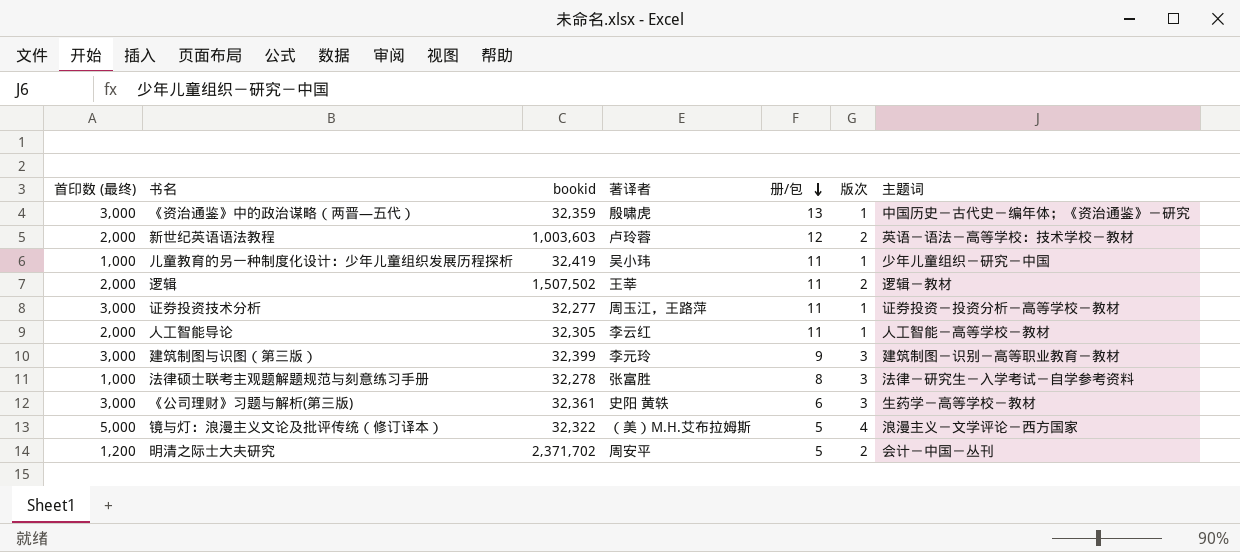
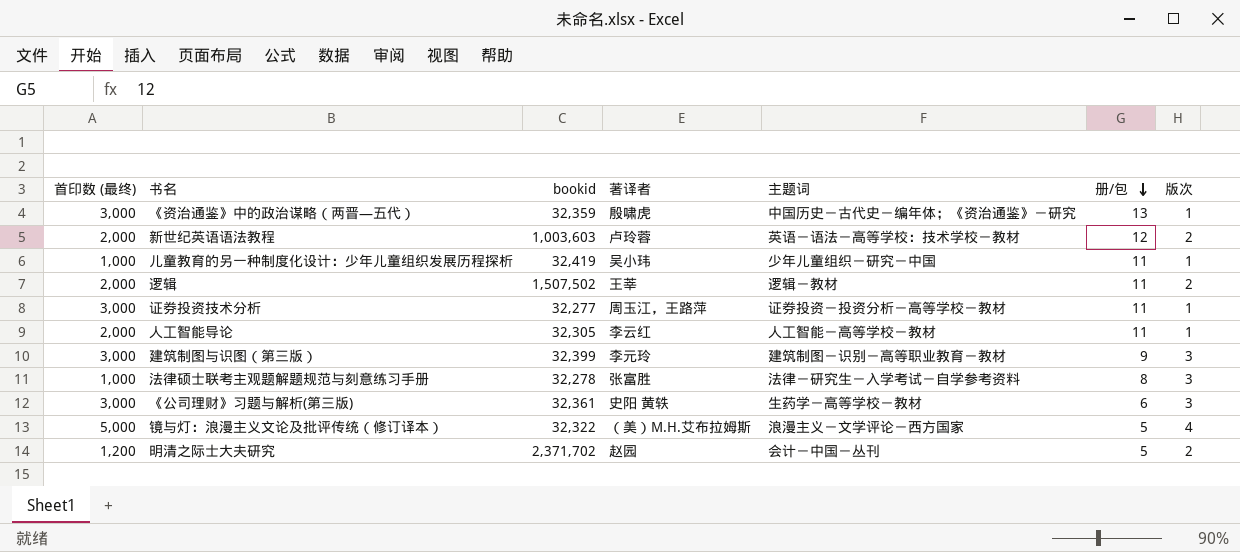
column 主题词 | position: 7 -> 5
明清之际士大夫研究 | 著译者: 周安平 -> 赵园

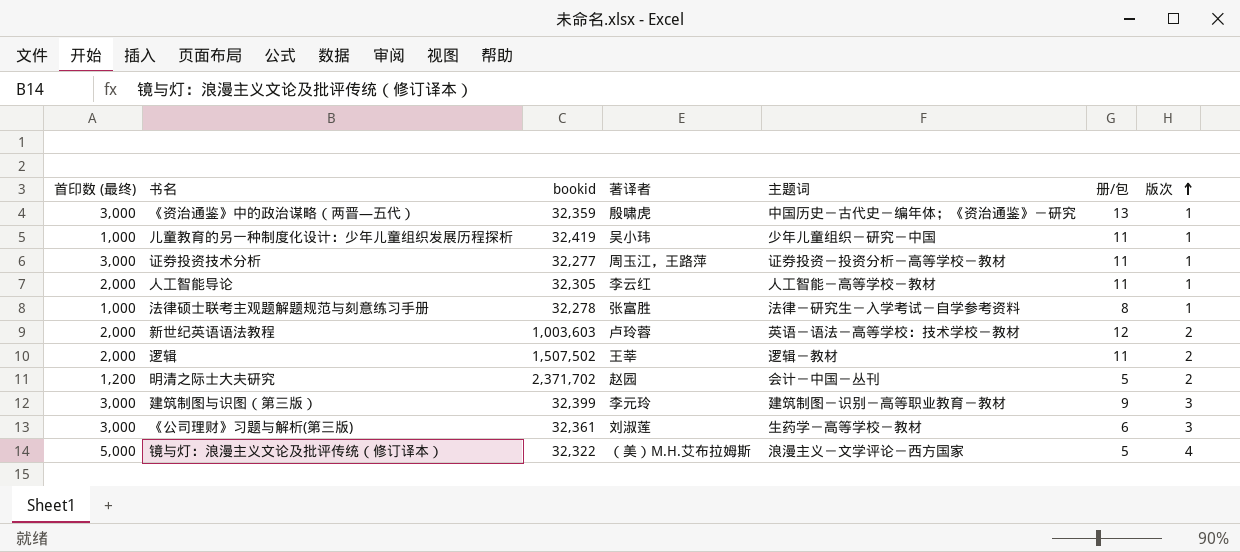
row order: 册/包 descending -> 版次 ascending
法律硕士联考主观题解题规范与刻意练习手册 | 版次: 3 -> 1
《公司理财》习题与解析(第三版) | 著译者: 史阳 黄轶 -> 刘淑莲

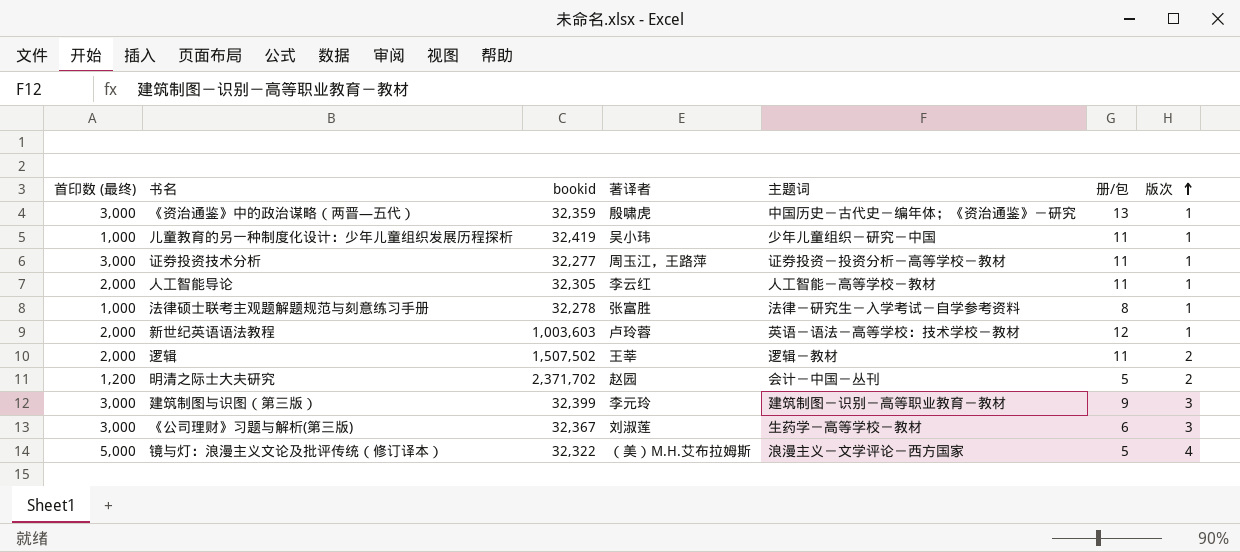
新世纪英语语法教程 | 版次: 2 -> 1
《公司理财》习题与解析(第三版) | bookid: 32,361 -> 32,367

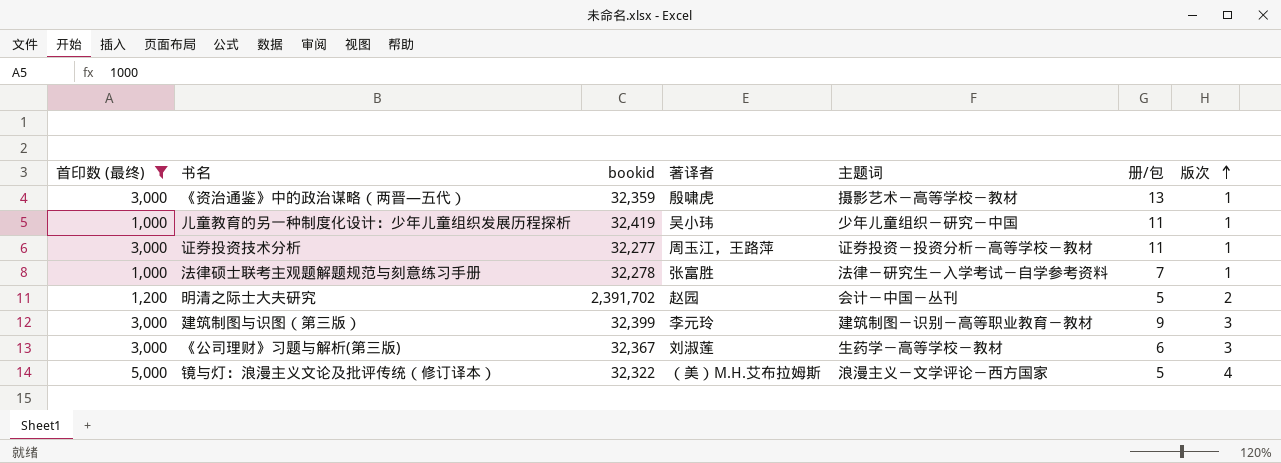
filter: none -> 首印数 (最终) != 2,000
《资治通鉴》中的政治谋略（两晋—五代） | 主题词: 中国历史－古代史－编年体；《资治通鉴》－研究 -> 摄影艺术－高等学校－教材
法律硕士联考主观题解题规范与刻意练习手册 | 册/包: 8 -> 7
明清之际士大夫研究 | bookid: 2,371,702 -> 2,391,702

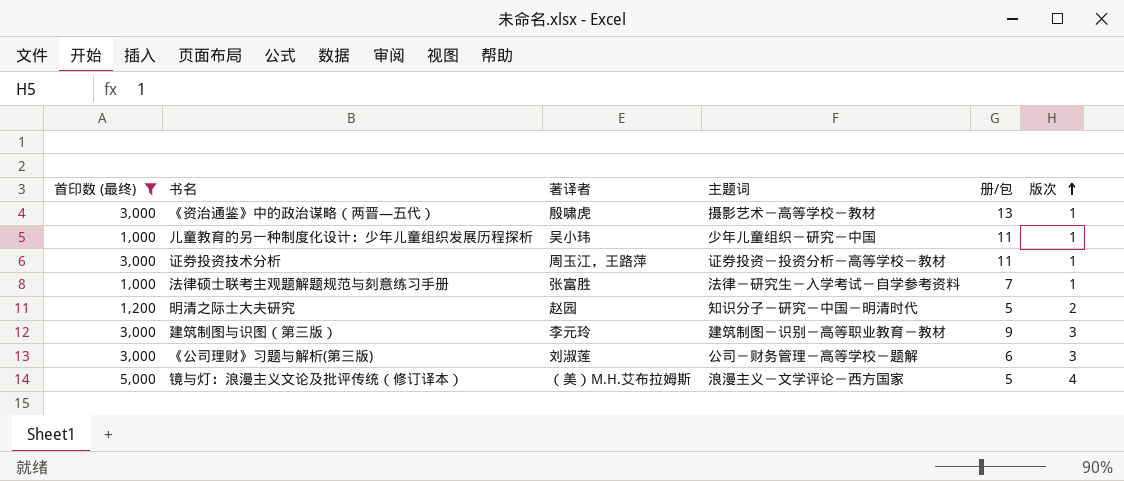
column bookid | position: 3 -> none
明清之际士大夫研究 | 主题词: 会计－中国－丛刊 -> 知识分子－研究－中国－明清时代
《公司理财》习题与解析(第三版) | 主题词: 生药学－高等学校－教材 -> 公司－财务管理－高等学校－题解

